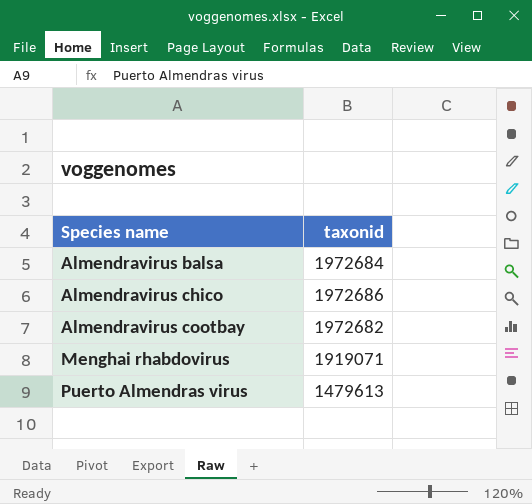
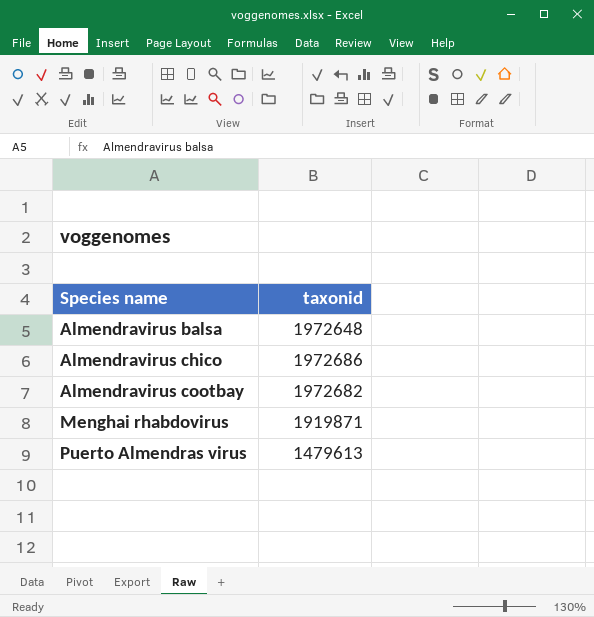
Almendravirus balsa | taxonid: 1972684 -> 1972648
Menghai rhabdovirus | taxonid: 1919071 -> 1919871

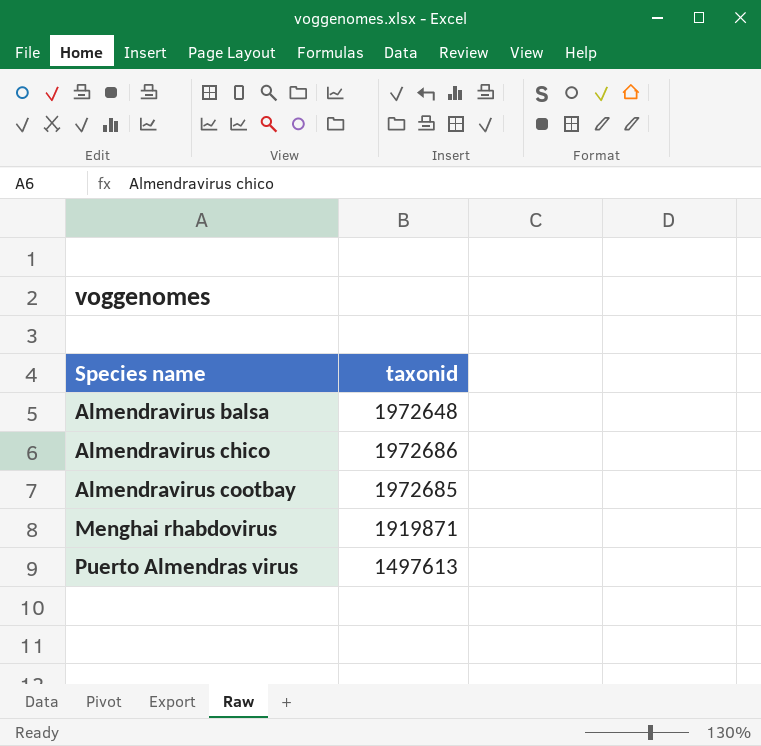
Almendravirus cootbay | taxonid: 1972682 -> 1972685
Puerto Almendras virus | taxonid: 1479613 -> 1497613

